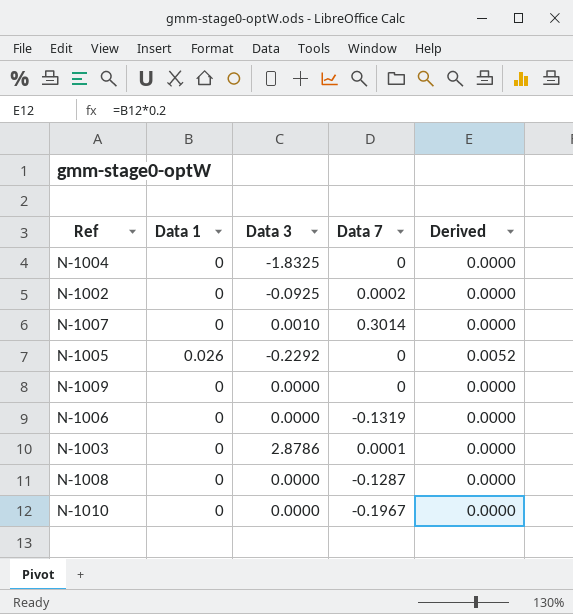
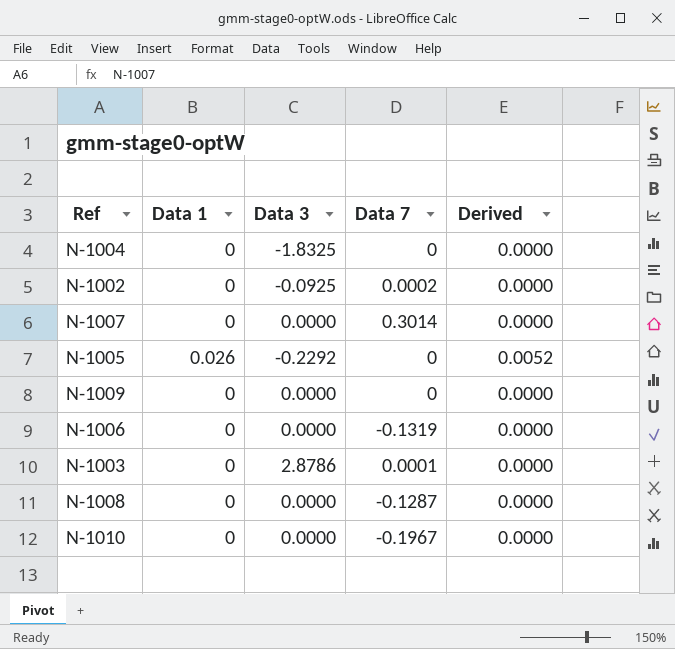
N-1007 | Data 3: 0.0010 -> 0.0000

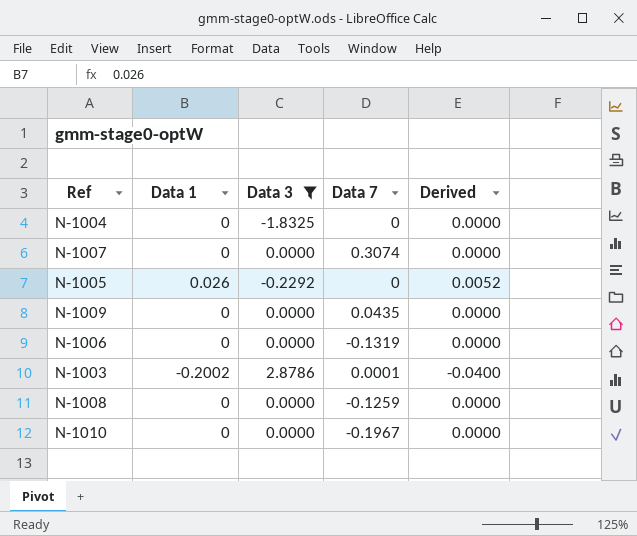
filter: none -> Data 3 != -0.0925
N-1007 | Data 7: 0.3014 -> 0.3074
N-1009 | Data 7: 0 -> 0.0435
N-1003 | Data 1: 0 -> -0.2002
N-1003 | Derived: 0.0000 -> -0.0400
N-1008 | Data 7: -0.1287 -> -0.1259

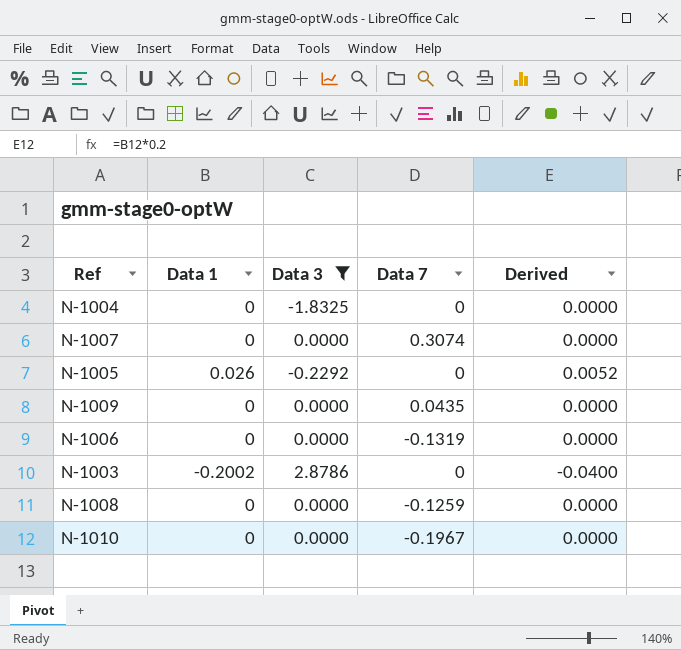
N-1003 | Data 7: 0.0001 -> 0

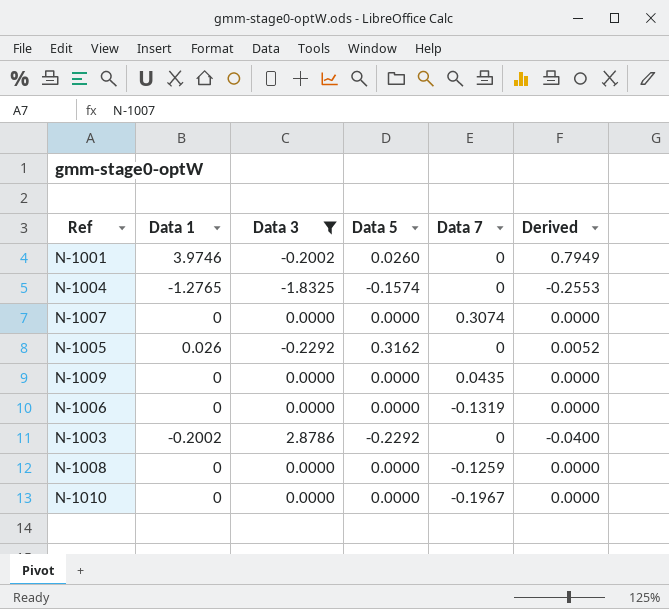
column Data 5 | position: none -> 4
row N-1001: none -> 3.9746 | -0.2002 | 0.0260 | 0 | 0.7949
N-1004 | Data 1: 0 -> -1.2765
N-1004 | Derived: 0.0000 -> -0.2553

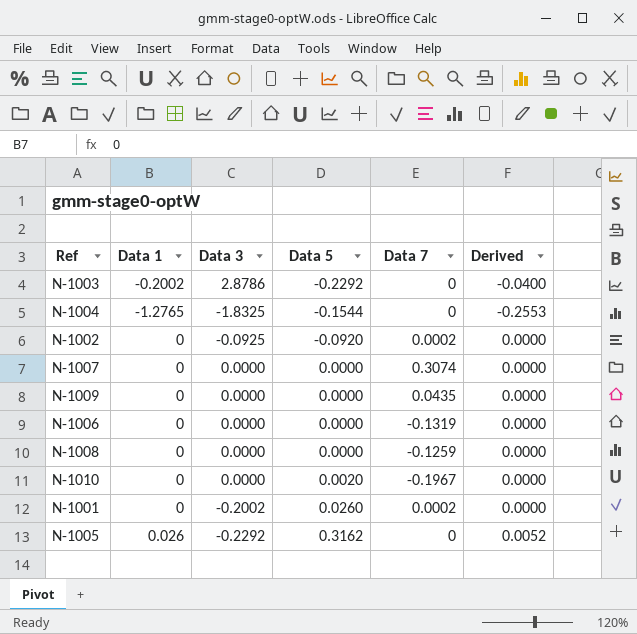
filter: Data 3 != -0.0925 -> none
row order: none -> Data 5 ascending
N-1004 | Data 5: -0.1574 -> -0.1544
N-1010 | Data 5: 0.0000 -> 0.0020
N-1001 | Data 1: 3.9746 -> 0
N-1001 | Data 7: 0 -> 0.0002
N-1001 | Derived: 0.7949 -> 0.0000

